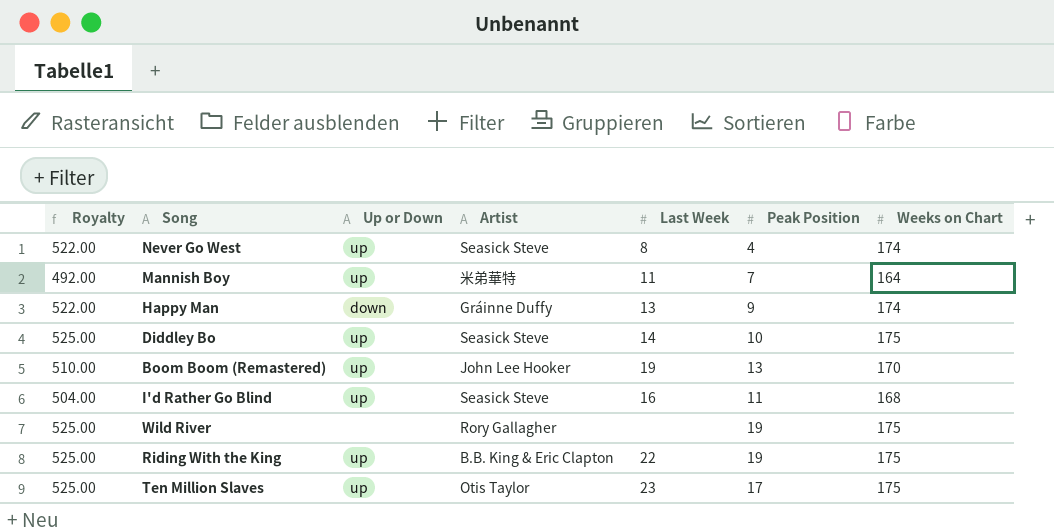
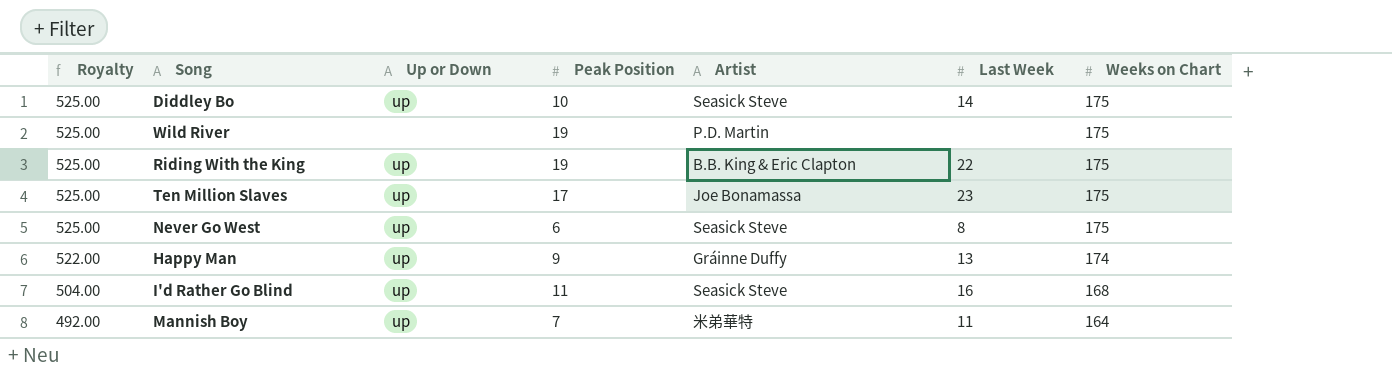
row order: none -> Royalty descending
column Peak Position | position: 6 -> 4
row Boom Boom (Remastered): 510.00 | up | John Lee Hooker | 19 | 13 | 170 -> none
Wild River | Artist: Rory Gallagher -> P.D. Martin
Ten Million Slaves | Artist: Otis Taylor -> Joe Bonamassa
Never Go West | Royalty: 522.00 -> 525.00
Never Go West | Peak Position: 4 -> 6
Never Go West | Weeks on Chart: 174 -> 175
Happy Man | Up or Down: down -> up

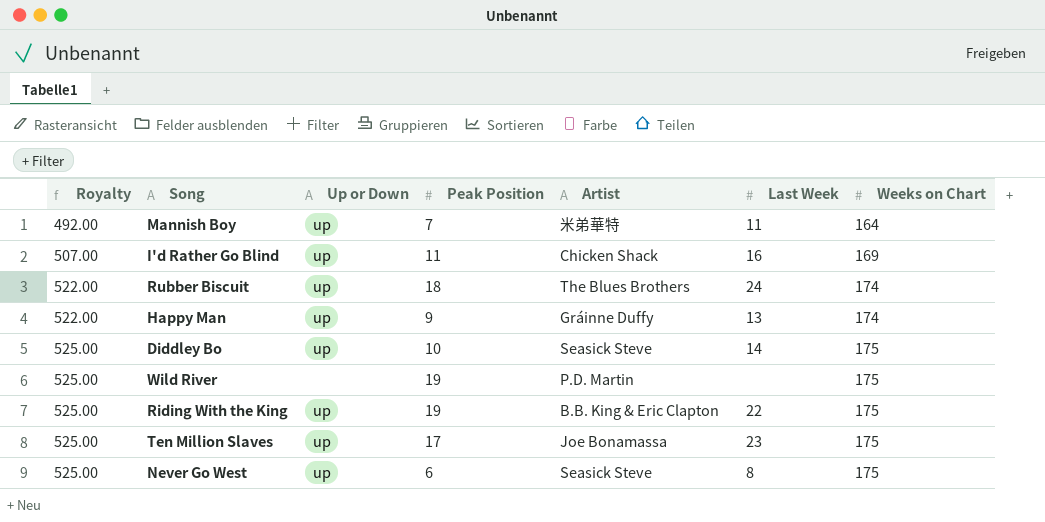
row order: Royalty descending -> Royalty ascending
I'd Rather Go Blind | Royalty: 504.00 -> 507.00
I'd Rather Go Blind | Artist: Seasick Steve -> Chicken Shack
I'd Rather Go Blind | Weeks on Chart: 168 -> 169
row Rubber Biscuit: none -> 522.00 | up | 18 | The Blues Brothers | 24 | 174

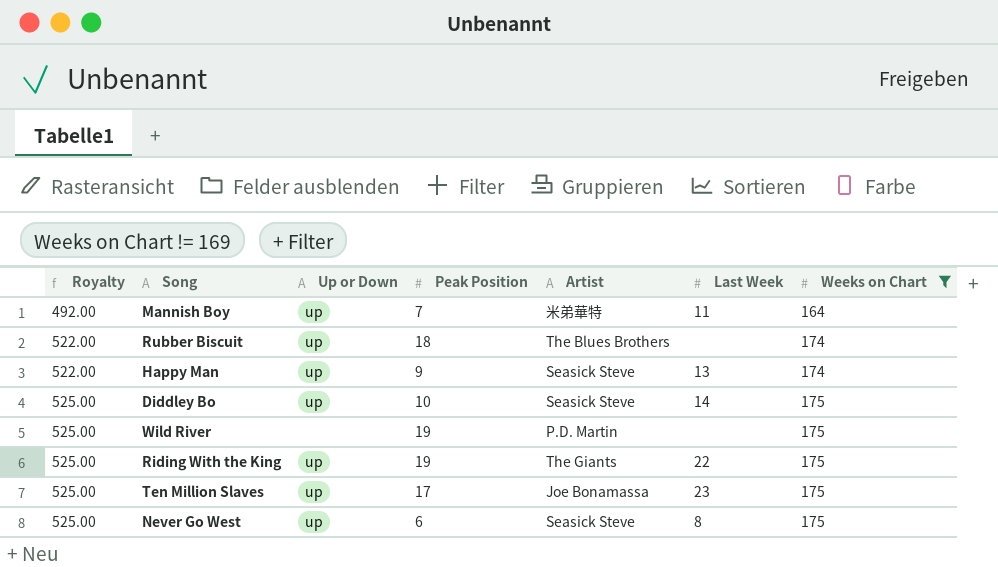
filter: none -> Weeks on Chart != 169
Rubber Biscuit | Last Week: 24 -> none
Happy Man | Artist: Gráinne Duffy -> Seasick Steve
Riding With the King | Artist: B.B. King & Eric Clapton -> The Giants

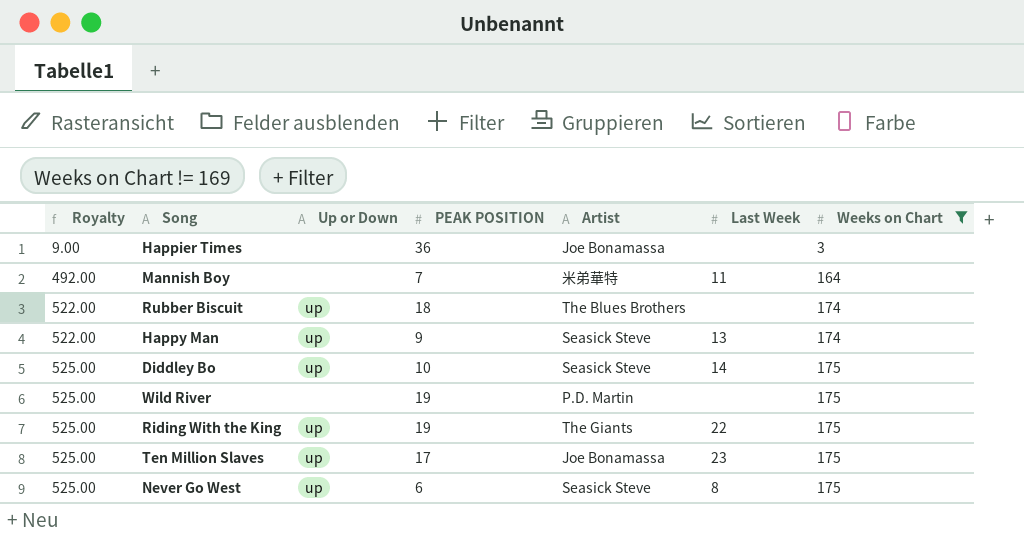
column name: Peak Position -> PEAK POSITION
row Happier Times: none -> 9.00 | none | 36 | Joe Bonamassa | none | 3
Mannish Boy | Up or Down: up -> none

